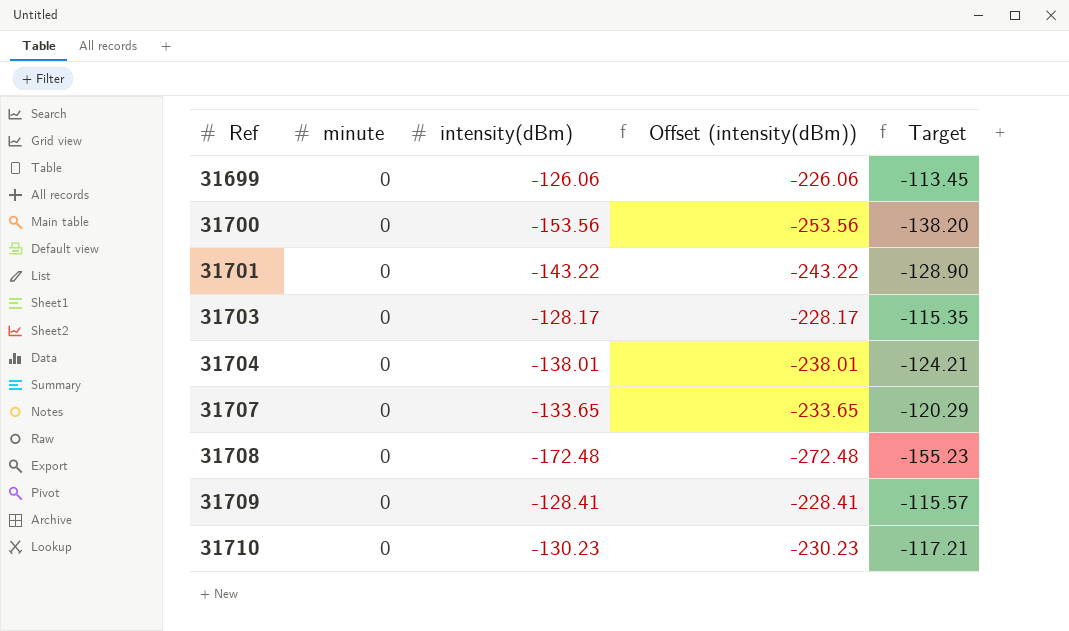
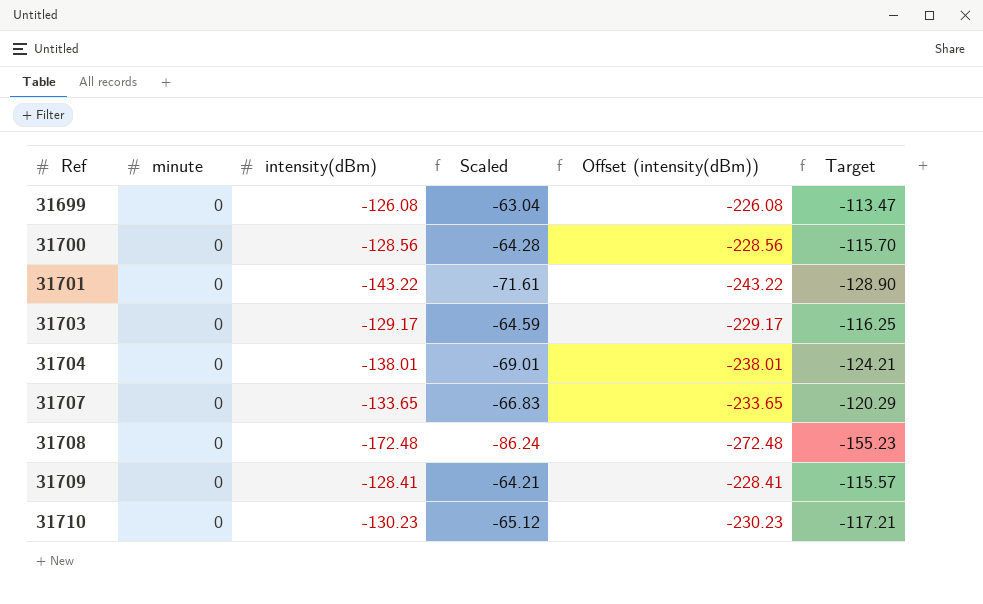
column Scaled | formula: none -> [intensity(dBm)] * 0.5
31699 | intensity(dBm): -126.06 -> -126.08
31699 | Offset (intensity(dBm)): -226.06 -> -226.08
31699 | Target: -113.45 -> -113.47
31700 | intensity(dBm): -153.56 -> -128.56
31700 | Offset (intensity(dBm)): -253.56 -> -228.56
31700 | Target: -138.20 -> -115.70
31703 | intensity(dBm): -128.17 -> -129.17
31703 | Offset (intensity(dBm)): -228.17 -> -229.17
31703 | Target: -115.35 -> -116.25

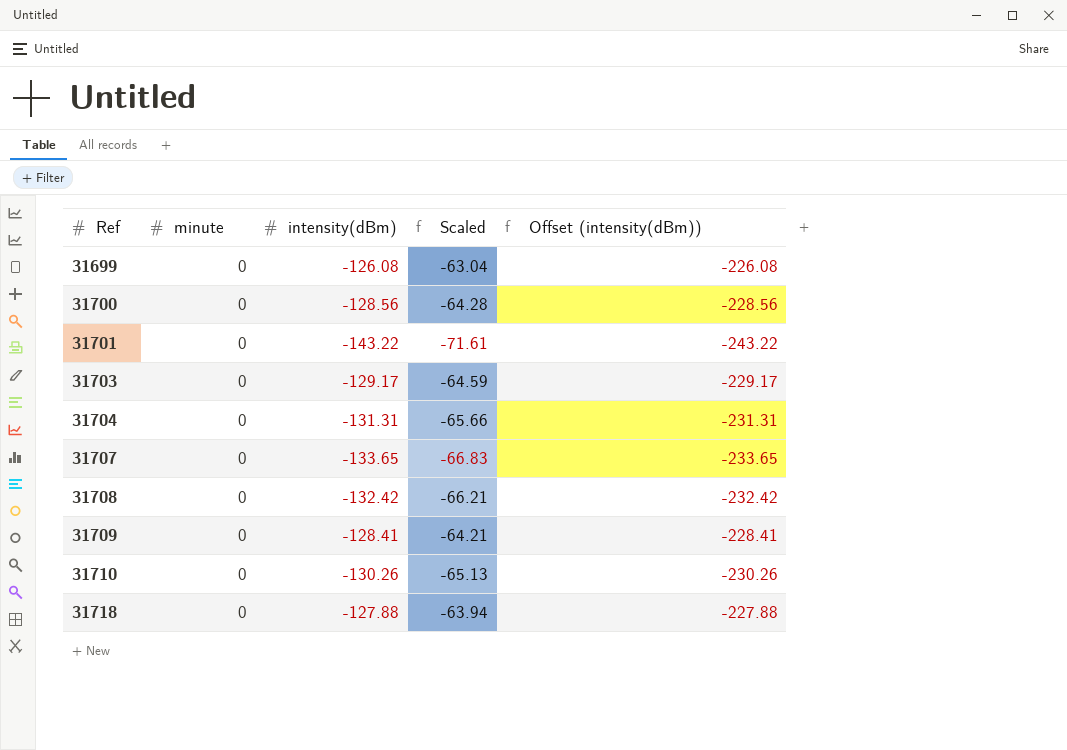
column Target | formula: [intensity(dBm)] * 0.9 -> none
31704 | intensity(dBm): -138.01 -> -131.31
31704 | Scaled: -69.01 -> -65.66
31704 | Offset (intensity(dBm)): -238.01 -> -231.31
31708 | intensity(dBm): -172.48 -> -132.42
31708 | Scaled: -86.24 -> -66.21
31708 | Offset (intensity(dBm)): -272.48 -> -232.42
31710 | intensity(dBm): -130.23 -> -130.26
31710 | Scaled: -65.12 -> -65.13
31710 | Offset (intensity(dBm)): -230.23 -> -230.26
row 31718: none -> 0 | -127.88 | -63.94 | -227.88

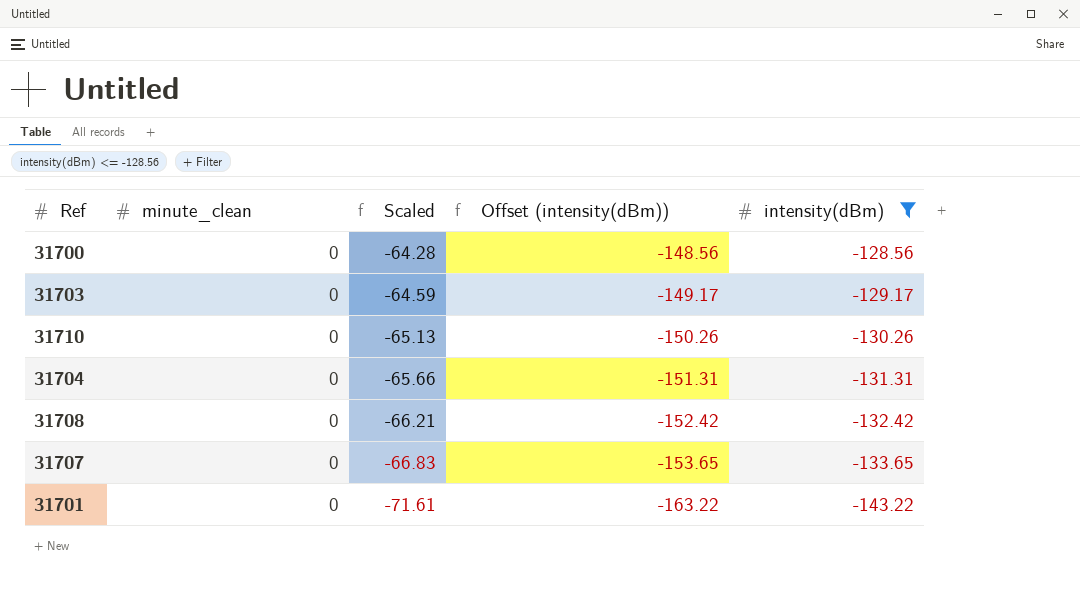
filter: none -> intensity(dBm) <= -128.56
row order: Ref ascending -> Scaled descending
column name: minute -> minute_clean
column Offset (intensity(dBm)) | formula: [intensity(dBm)] - 100 -> [intensity(dBm)] - 20
column intensity(dBm) | position: 3 -> 5

